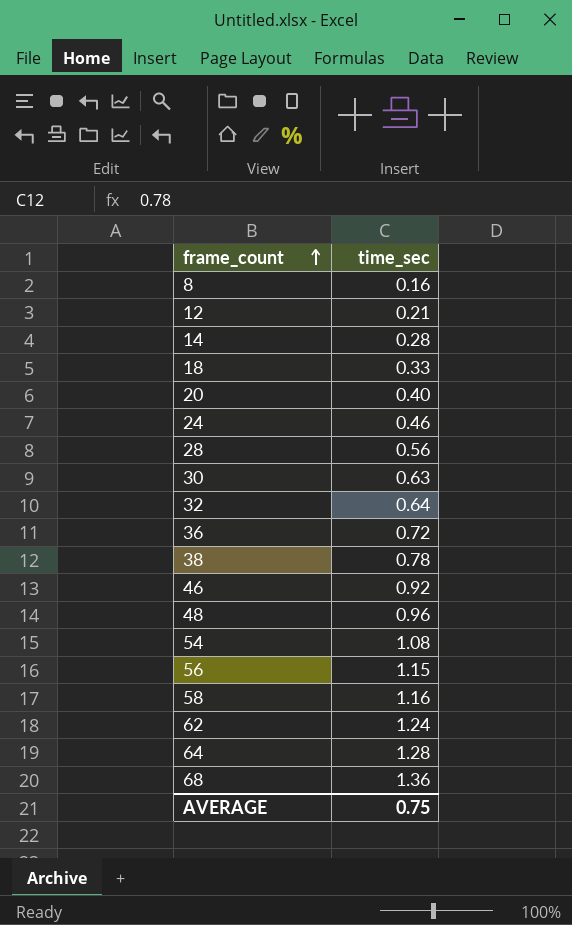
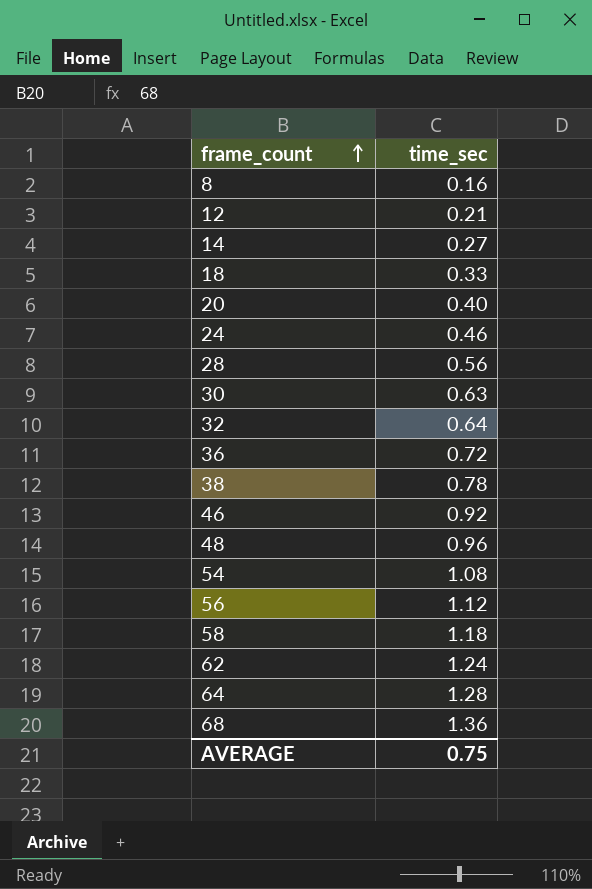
14 | time_sec: 0.28 -> 0.27
56 | time_sec: 1.15 -> 1.12
58 | time_sec: 1.16 -> 1.18

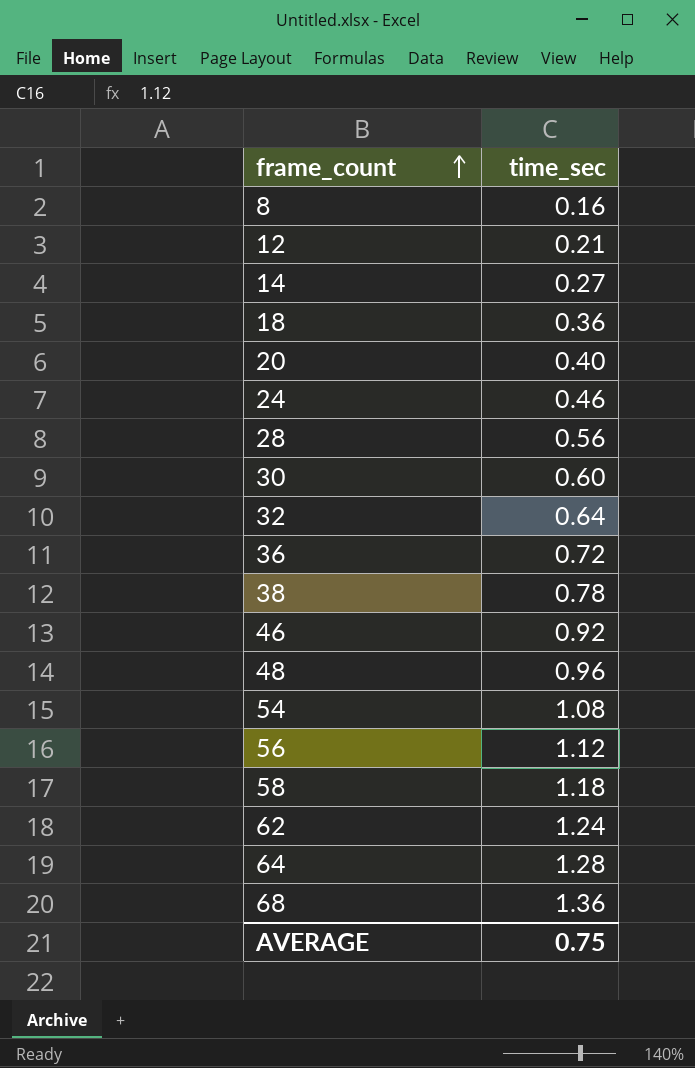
18 | time_sec: 0.33 -> 0.36
30 | time_sec: 0.63 -> 0.60

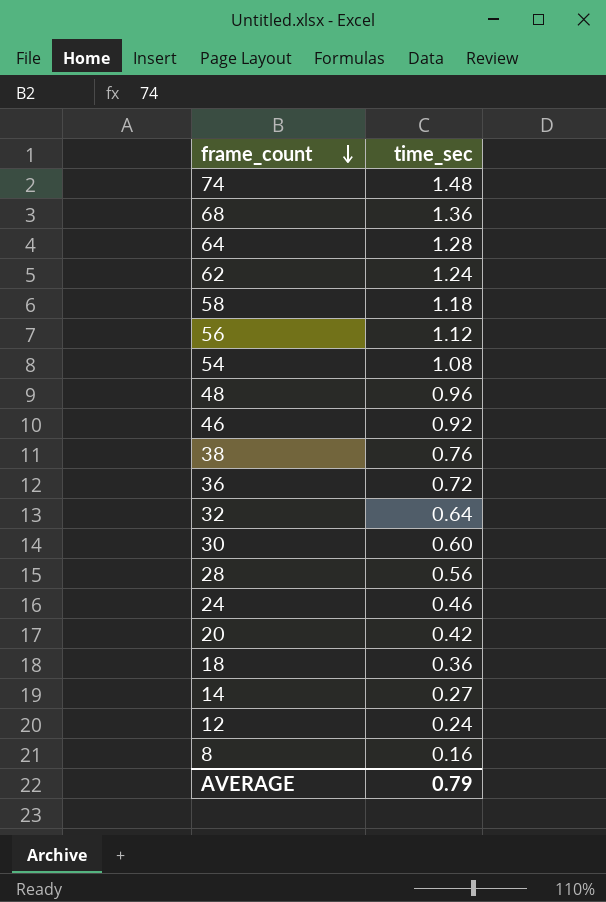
row order: frame_count ascending -> frame_count descending
row 74: none -> 1.48
38 | time_sec: 0.78 -> 0.76
20 | time_sec: 0.40 -> 0.42
12 | time_sec: 0.21 -> 0.24
AVERAGE | time_sec: 0.75 -> 0.79

